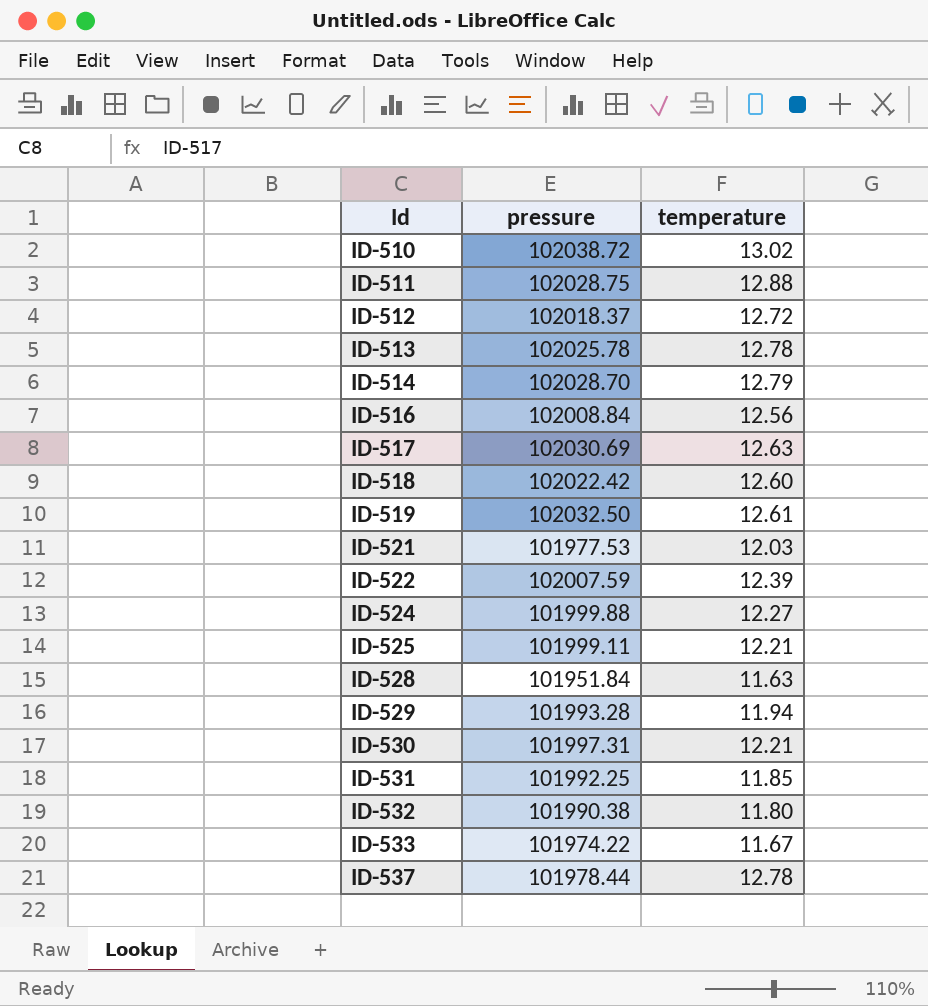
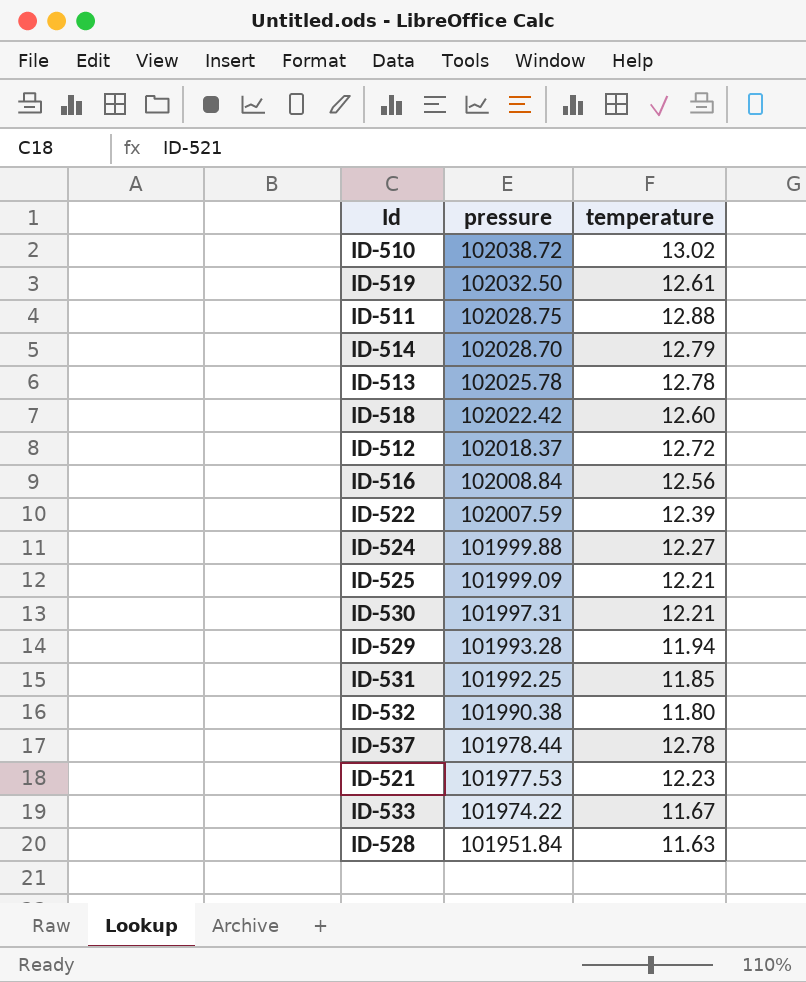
row order: Id ascending -> pressure descending
row ID-517: 102030.69 | 12.63 -> none
ID-525 | pressure: 101999.11 -> 101999.09
ID-521 | temperature: 12.03 -> 12.23

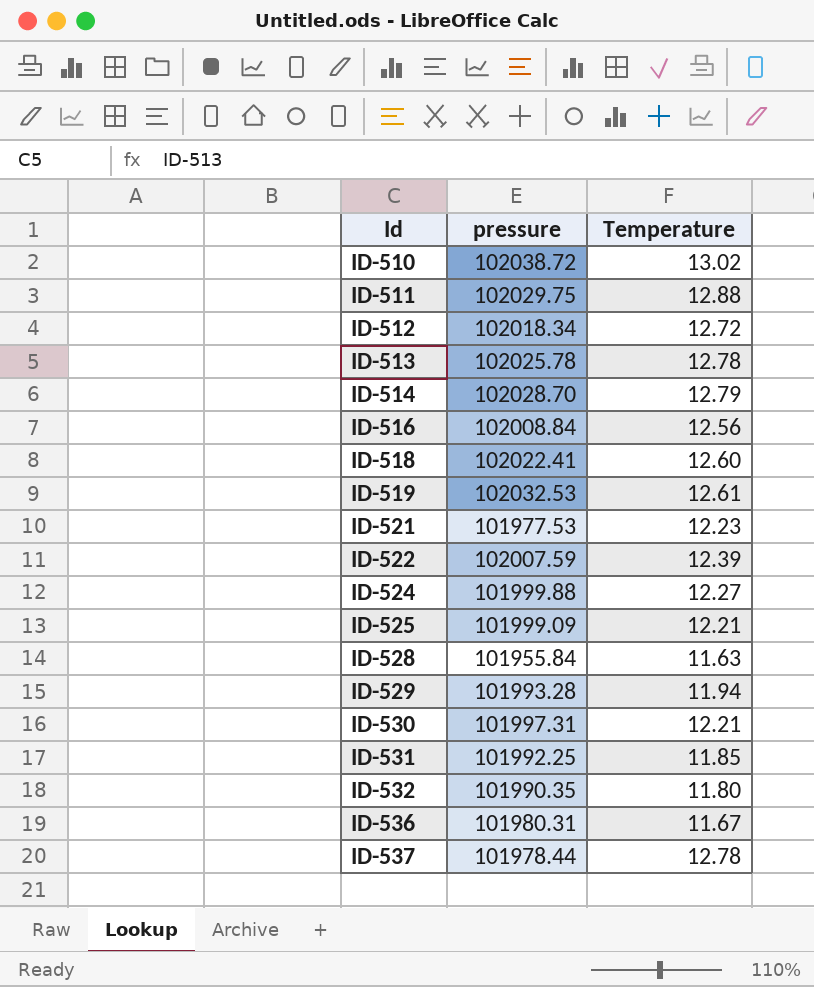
row order: pressure descending -> Id ascending
column name: temperature -> Temperature
row ID-533: 101974.22 | 11.67 -> none
ID-511 | pressure: 102028.75 -> 102029.75
ID-512 | pressure: 102018.37 -> 102018.34
ID-518 | pressure: 102022.42 -> 102022.41
ID-519 | pressure: 102032.50 -> 102032.53
ID-528 | pressure: 101951.84 -> 101955.84
ID-532 | pressure: 101990.38 -> 101990.35
row ID-536: none -> 101980.31 | 11.67

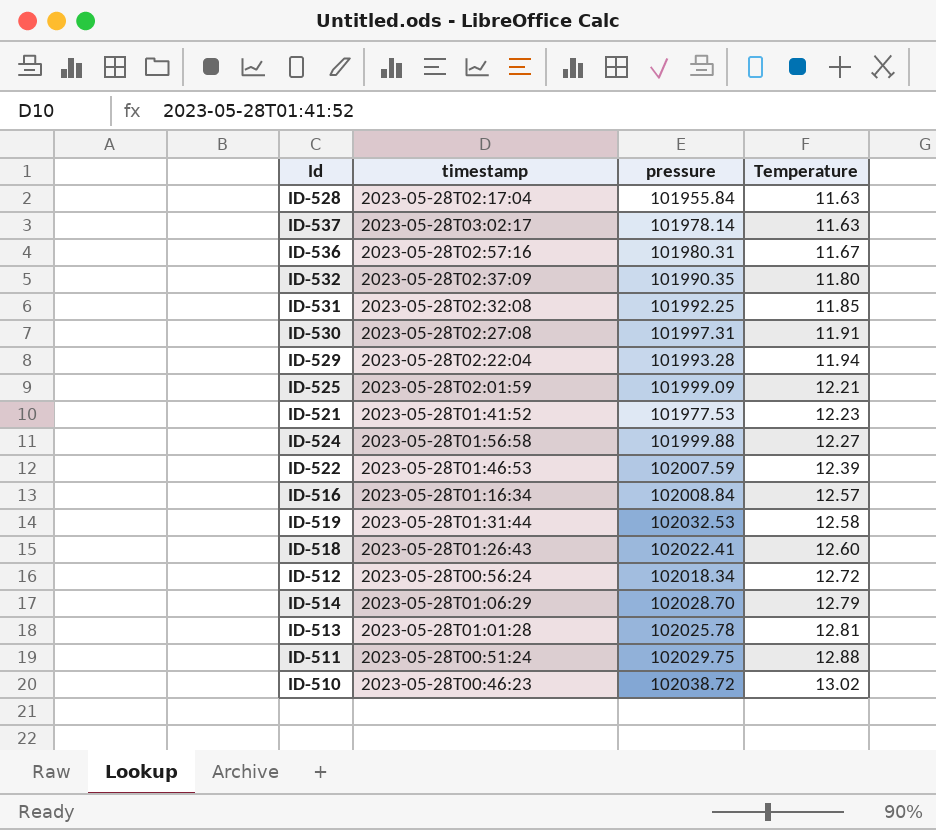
row order: Id ascending -> Temperature ascending
column timestamp | position: none -> 2
ID-537 | pressure: 101978.44 -> 101978.14
ID-537 | Temperature: 12.78 -> 11.63
ID-530 | Temperature: 12.21 -> 11.91
ID-516 | Temperature: 12.56 -> 12.57
ID-519 | Temperature: 12.61 -> 12.58
ID-513 | Temperature: 12.78 -> 12.81

